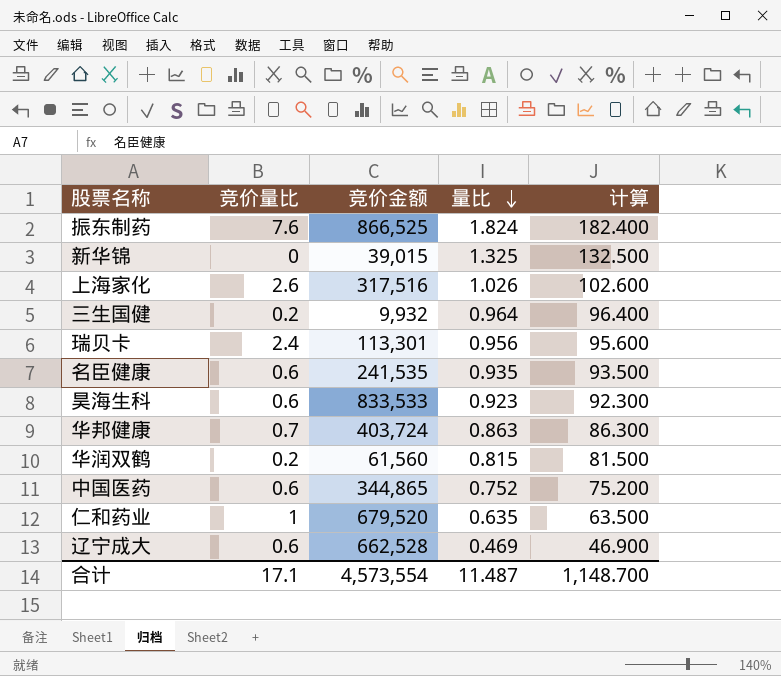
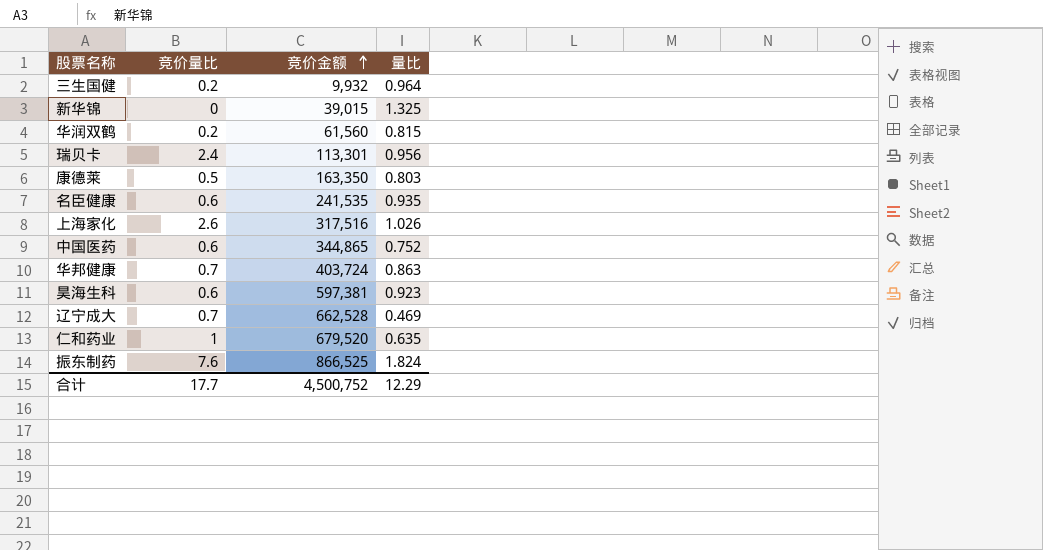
row order: 量比 descending -> 竞价金额 ascending
column 计算 | formula: [量比] * 100 -> none
row 康德莱: none -> 0.5 | 163,350 | 0.803
昊海生科 | 竞价金额: 833,533 -> 597,381
辽宁成大 | 竞价量比: 0.6 -> 0.7
合计 | 竞价量比: 17.1 -> 17.7
合计 | 竞价金额: 4,573,554 -> 4,500,752
合计 | 量比: 11.487 -> 12.29

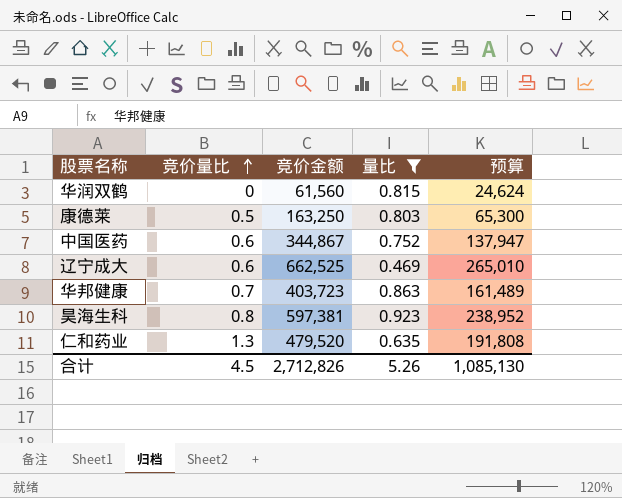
filter: none -> 量比 <= 0.923
row order: 竞价金额 ascending -> 竞价量比 ascending
column 预算 | formula: none -> [竞价金额] * 0.4
华润双鹤 | 竞价量比: 0.2 -> 0
康德莱 | 竞价金额: 163,350 -> 163,250
中国医药 | 竞价金额: 344,865 -> 344,867
辽宁成大 | 竞价量比: 0.7 -> 0.6
辽宁成大 | 竞价金额: 662,528 -> 662,525
华邦健康 | 竞价金额: 403,724 -> 403,723
昊海生科 | 竞价量比: 0.6 -> 0.8
仁和药业 | 竞价量比: 1 -> 1.3
仁和药业 | 竞价金额: 679,520 -> 479,520
合计 | 竞价量比: 17.7 -> 4.5
合计 | 竞价金额: 4,500,752 -> 2,712,826
合计 | 量比: 12.29 -> 5.26

